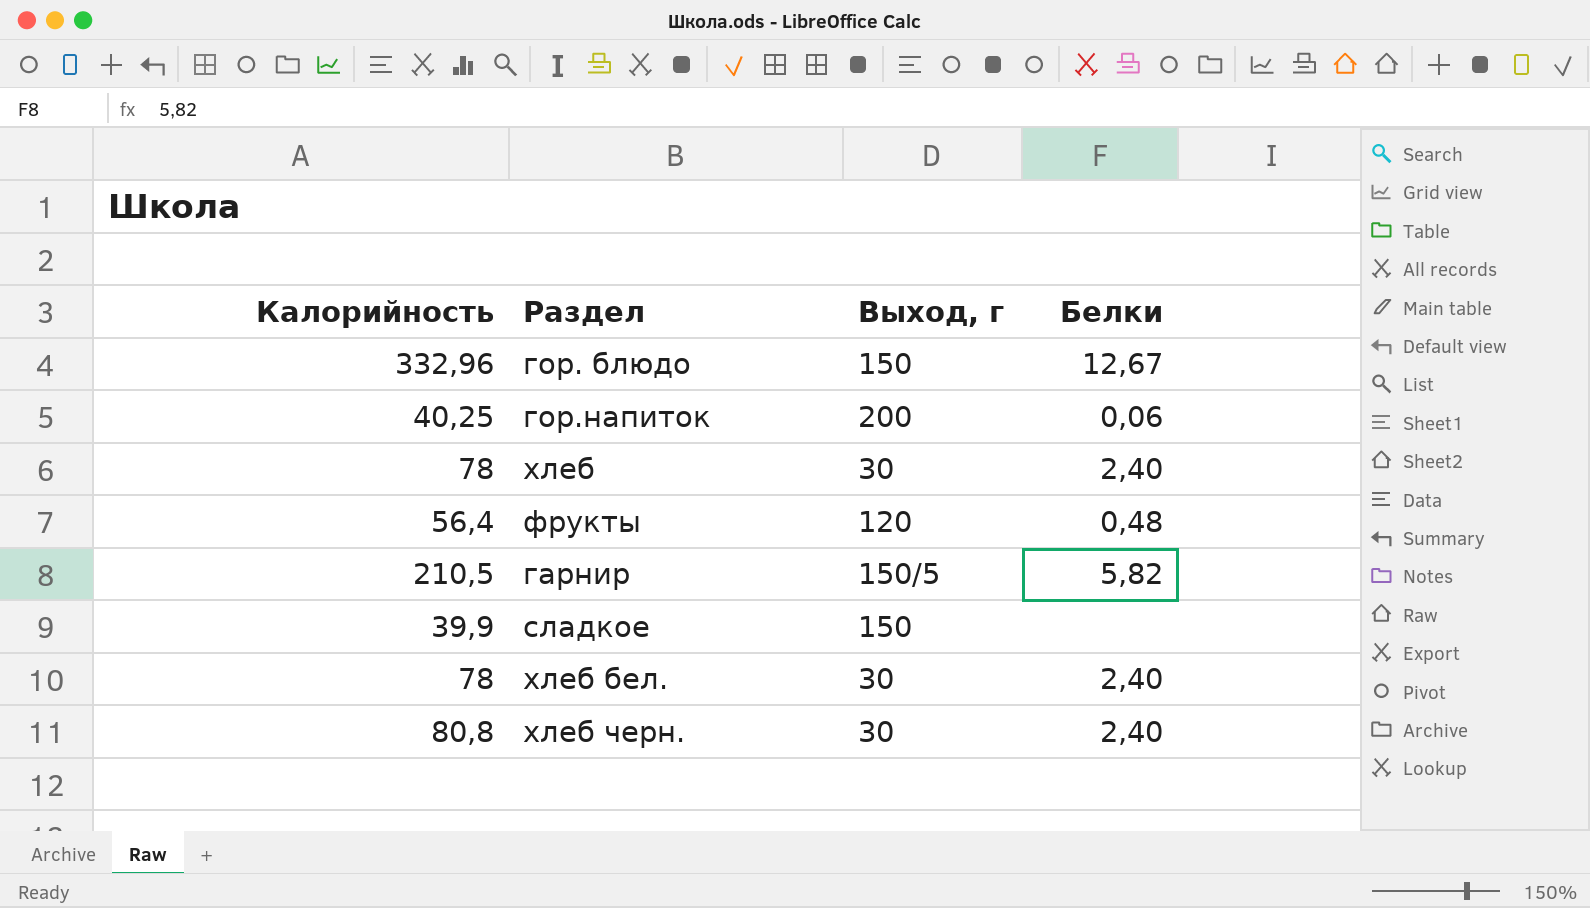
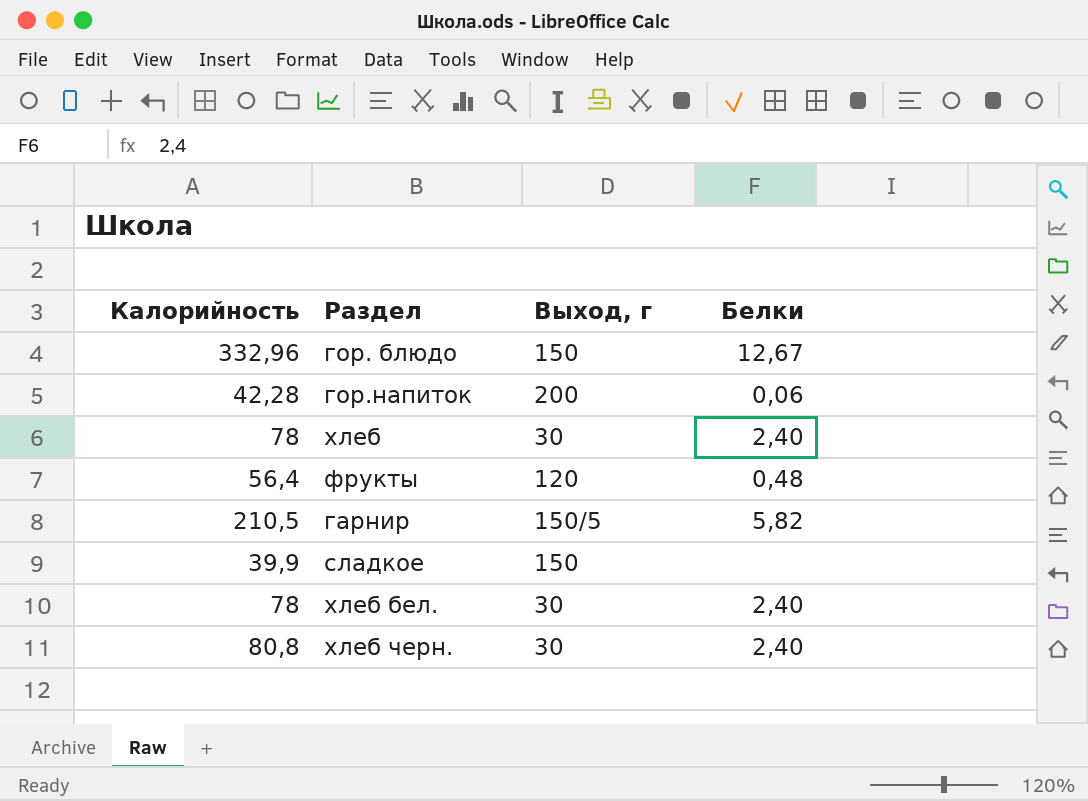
гор.напиток | Калорийность: 40,25 -> 42,28

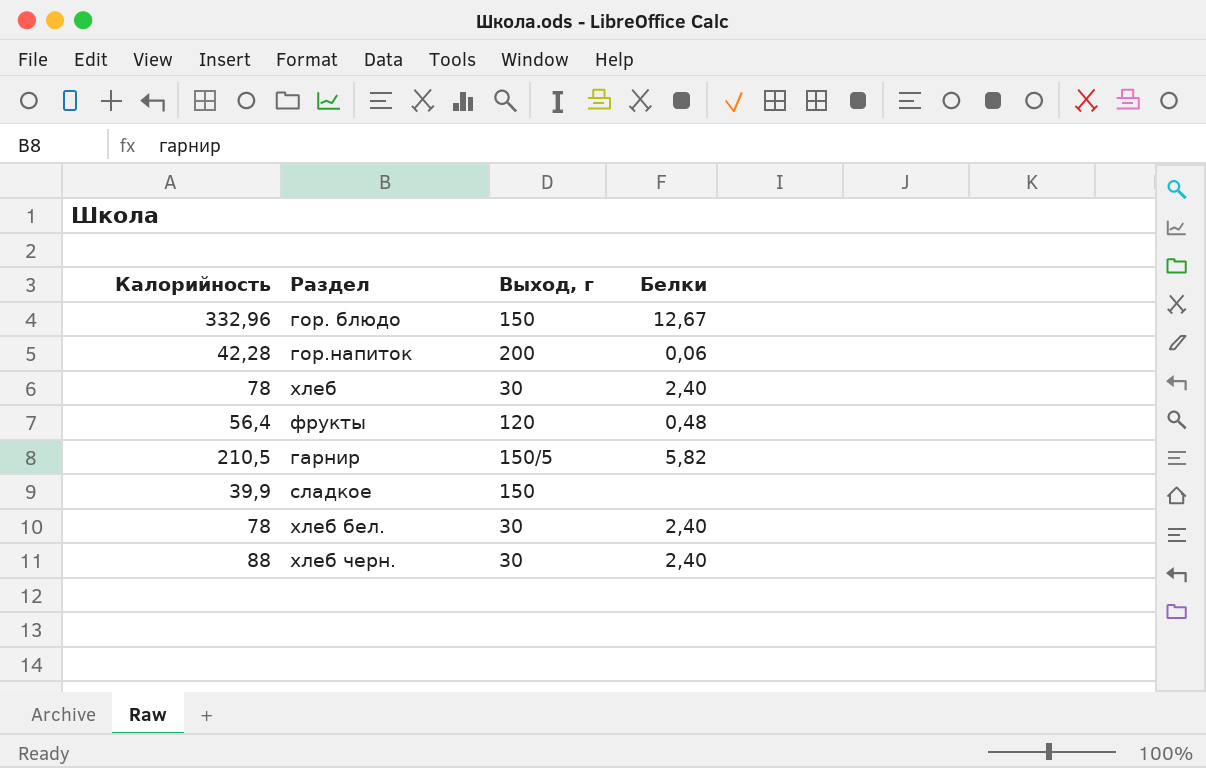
хлеб черн. | Калорийность: 80,8 -> 88

